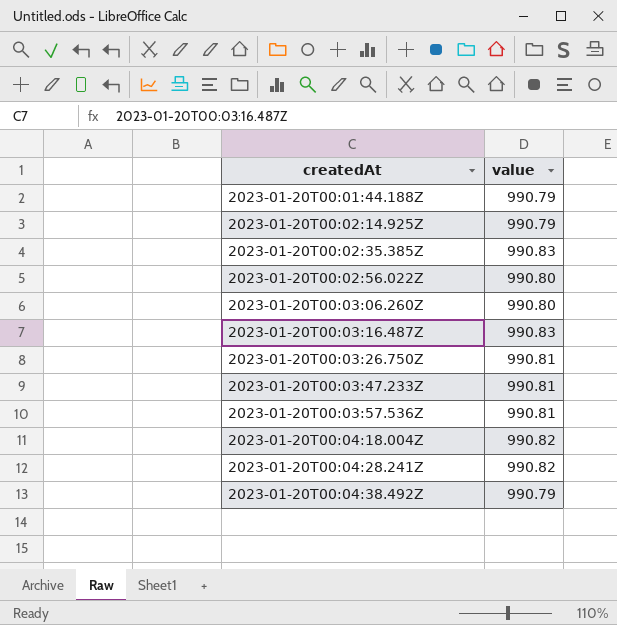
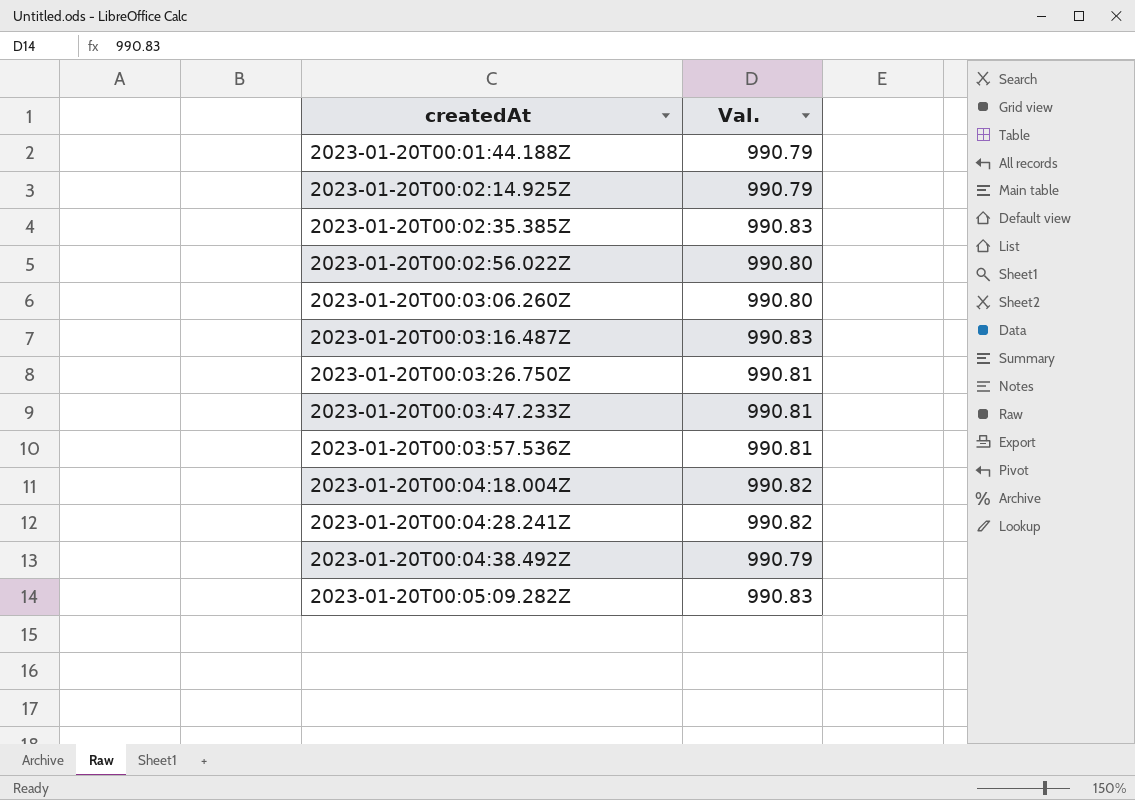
column name: value -> Val.
row 2023-01-20T00:05:09.282Z: none -> 990.83

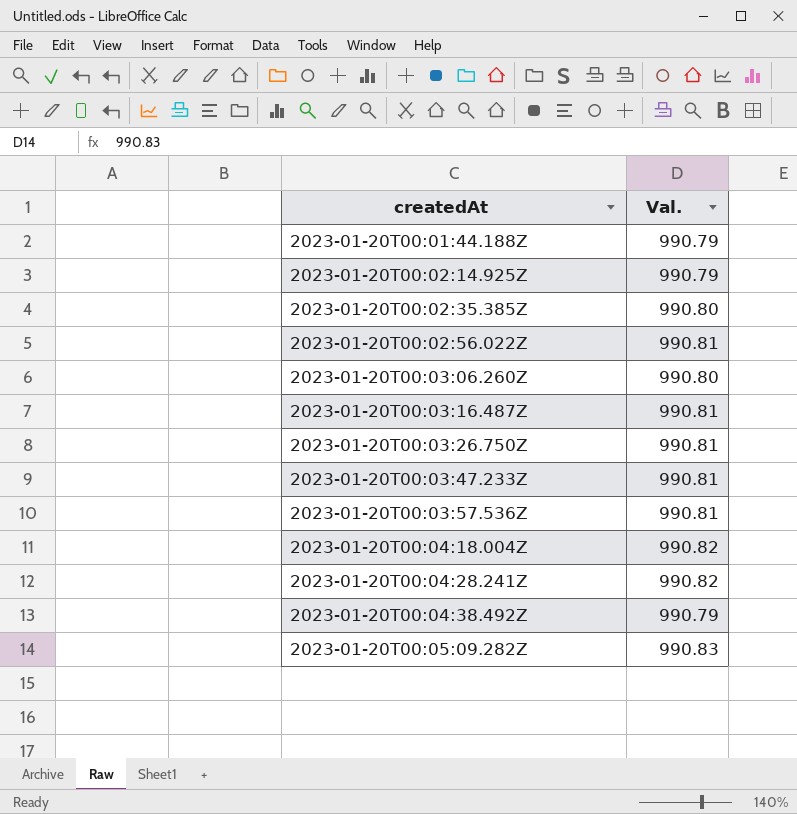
2023-01-20T00:02:35.385Z | Val.: 990.83 -> 990.80
2023-01-20T00:02:56.022Z | Val.: 990.80 -> 990.81
2023-01-20T00:03:16.487Z | Val.: 990.83 -> 990.81

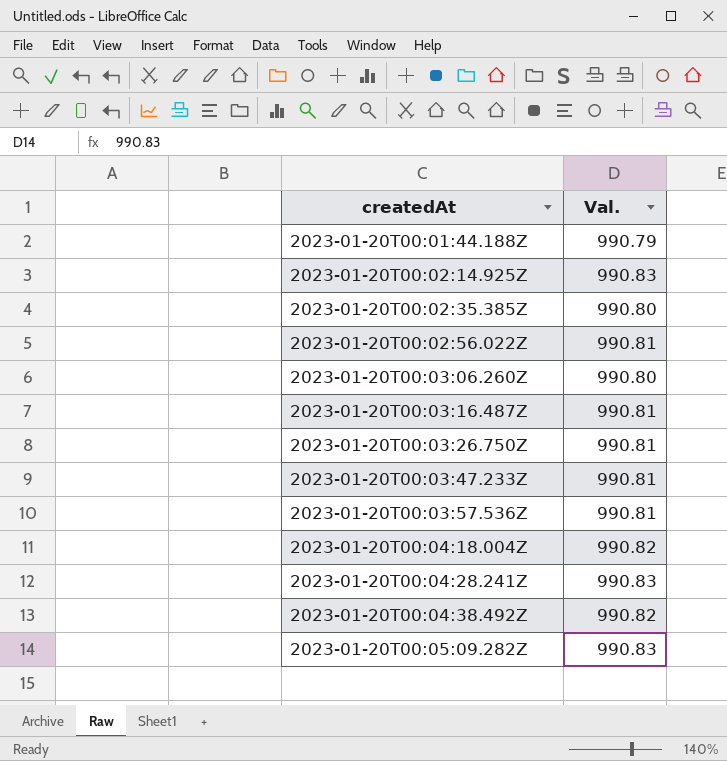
2023-01-20T00:02:14.925Z | Val.: 990.79 -> 990.83
2023-01-20T00:04:28.241Z | Val.: 990.82 -> 990.83
2023-01-20T00:04:38.492Z | Val.: 990.79 -> 990.82

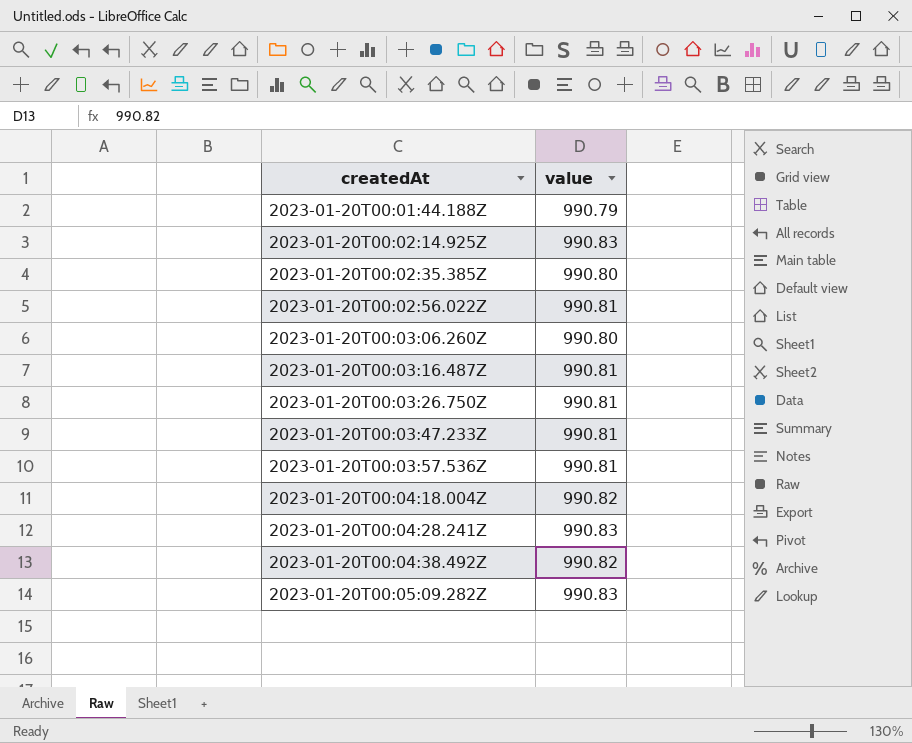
column name: Val. -> value

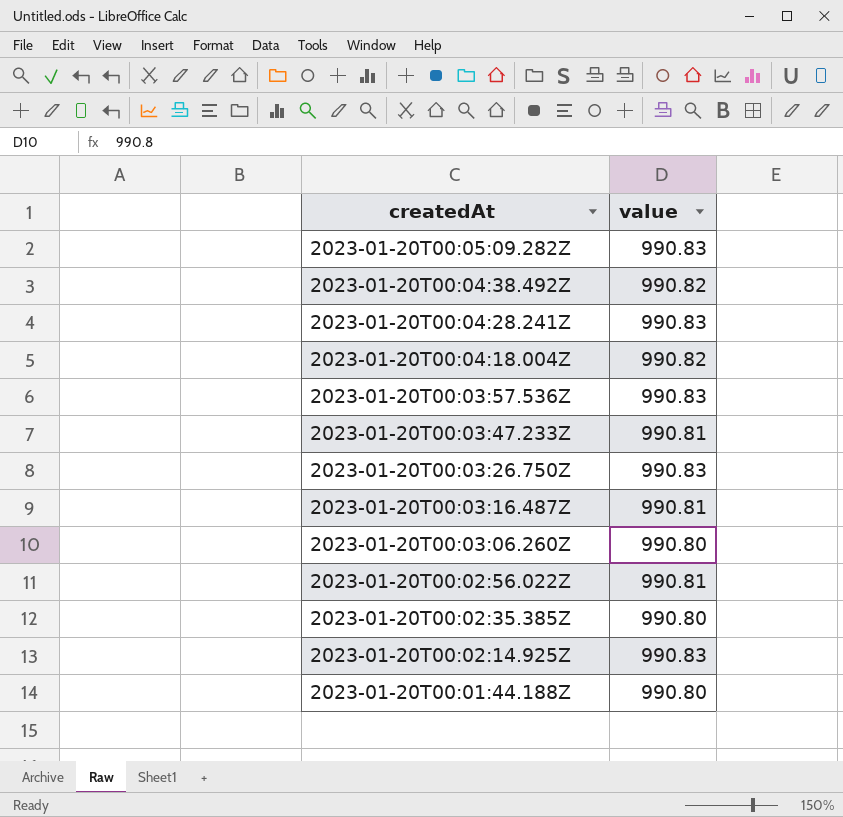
row order: createdAt ascending -> createdAt descending
2023-01-20T00:03:57.536Z | value: 990.81 -> 990.83
2023-01-20T00:03:26.750Z | value: 990.81 -> 990.83
2023-01-20T00:01:44.188Z | value: 990.79 -> 990.80

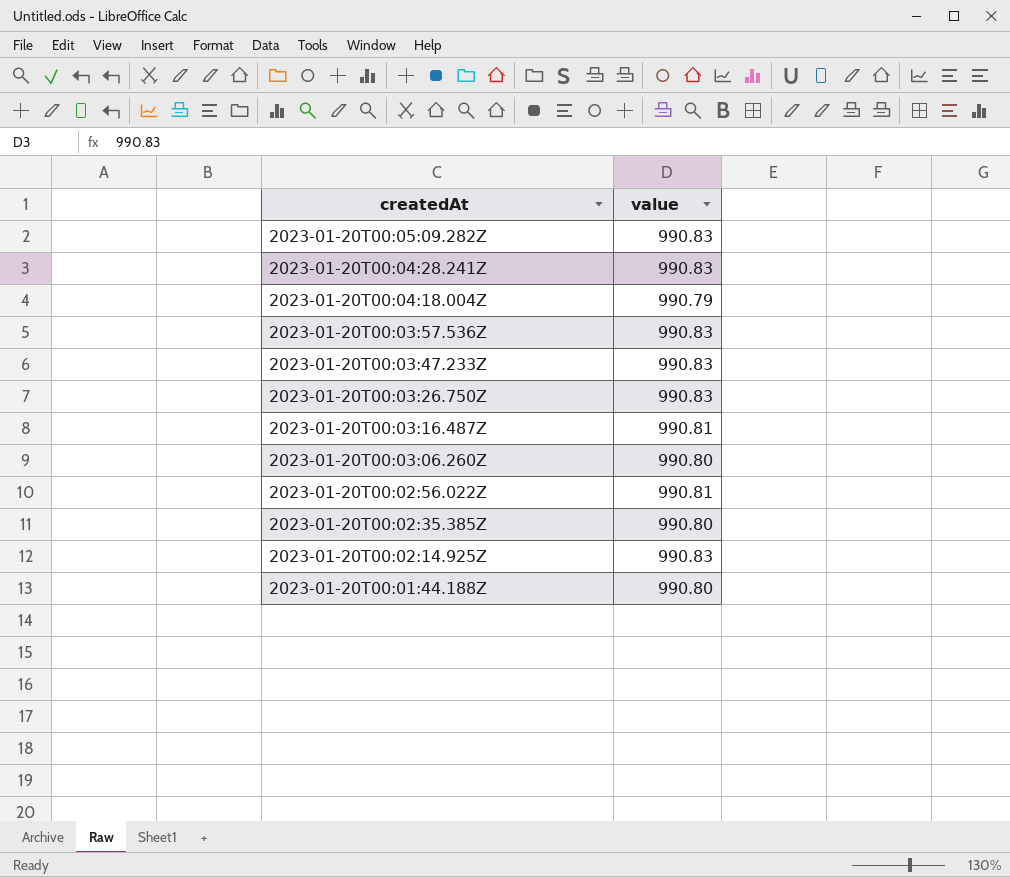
row 2023-01-20T00:04:38.492Z: 990.82 -> none
2023-01-20T00:04:18.004Z | value: 990.82 -> 990.79
2023-01-20T00:03:47.233Z | value: 990.81 -> 990.83

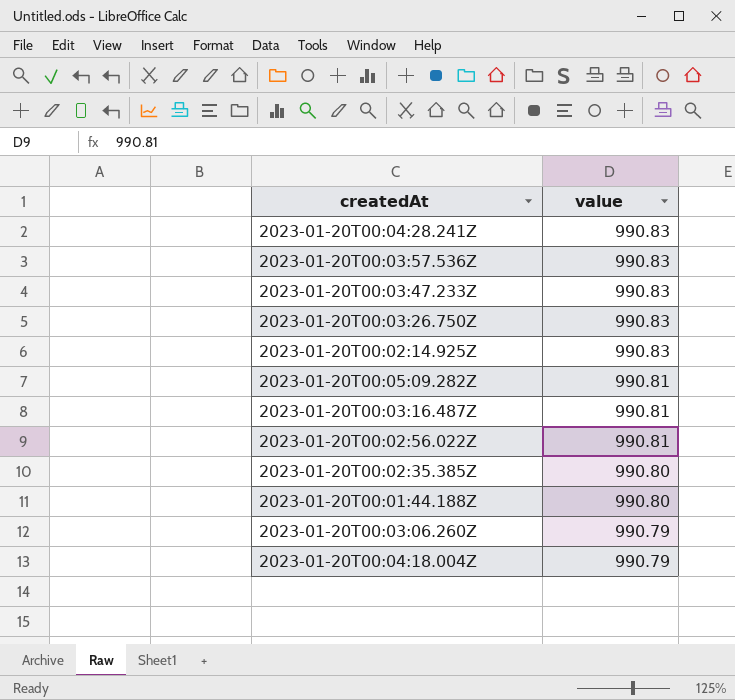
row order: createdAt descending -> value descending
2023-01-20T00:05:09.282Z | value: 990.83 -> 990.81
2023-01-20T00:03:06.260Z | value: 990.80 -> 990.79

